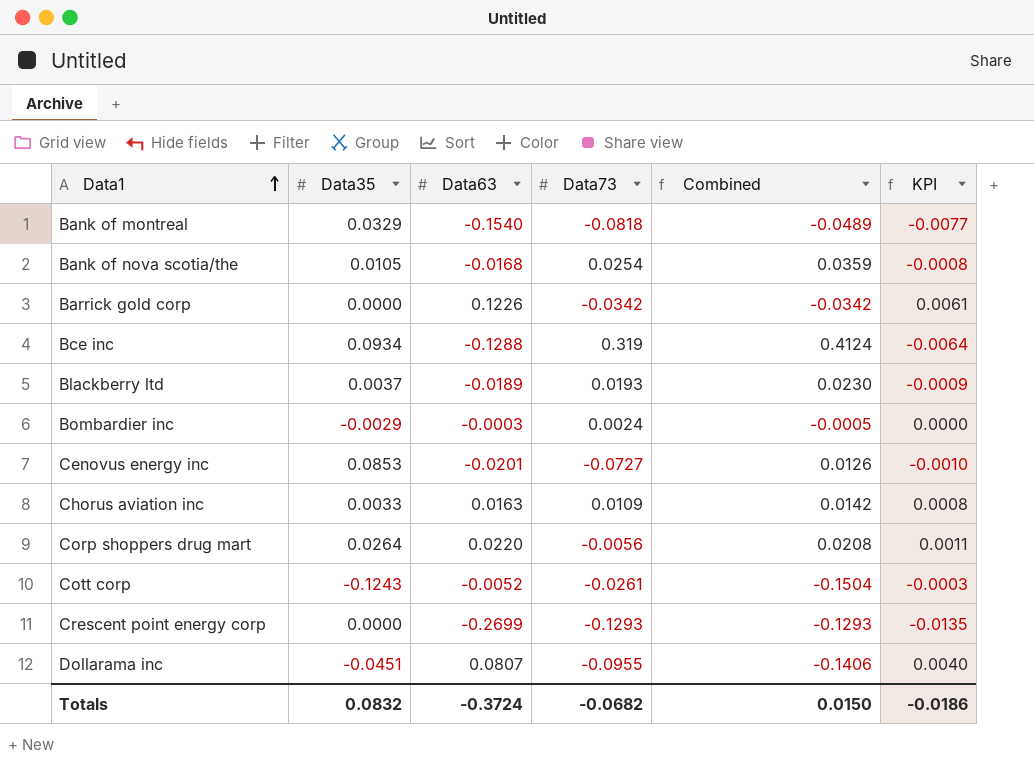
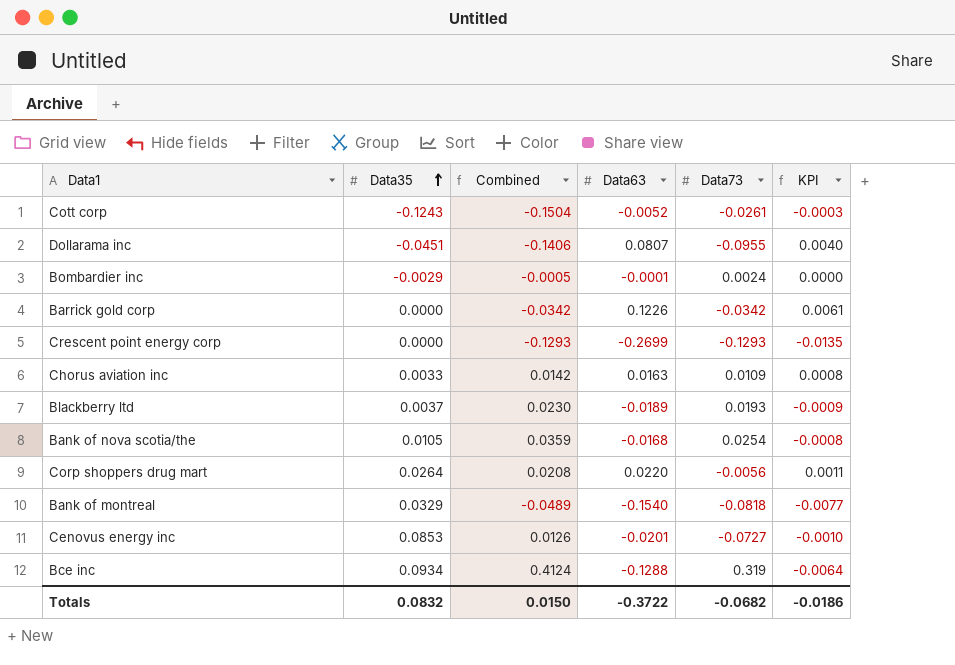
row order: Data1 ascending -> Data35 ascending
column Combined | position: 5 -> 3
Bombardier inc | Data63: -0.0003 -> -0.0001
Totals | Data63: -0.3724 -> -0.3722

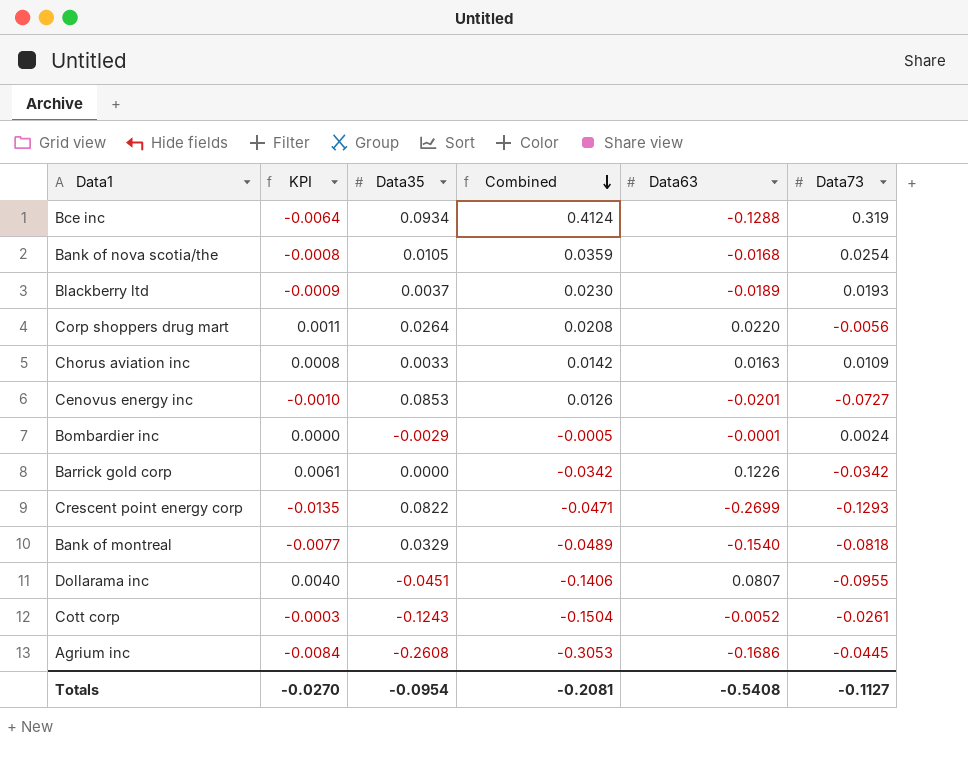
row order: Data35 ascending -> Combined descending
column KPI | position: 6 -> 2
Crescent point energy corp | Data35: 0.0000 -> 0.0822
Crescent point energy corp | Combined: -0.1293 -> -0.0471
row Agrium inc: none -> -0.0084 | -0.2608 | -0.3053 | -0.1686 | -0.0445
Totals | KPI: -0.0186 -> -0.0270
Totals | Data35: 0.0832 -> -0.0954
Totals | Combined: 0.0150 -> -0.2081
Totals | Data63: -0.3722 -> -0.5408
Totals | Data73: -0.0682 -> -0.1127

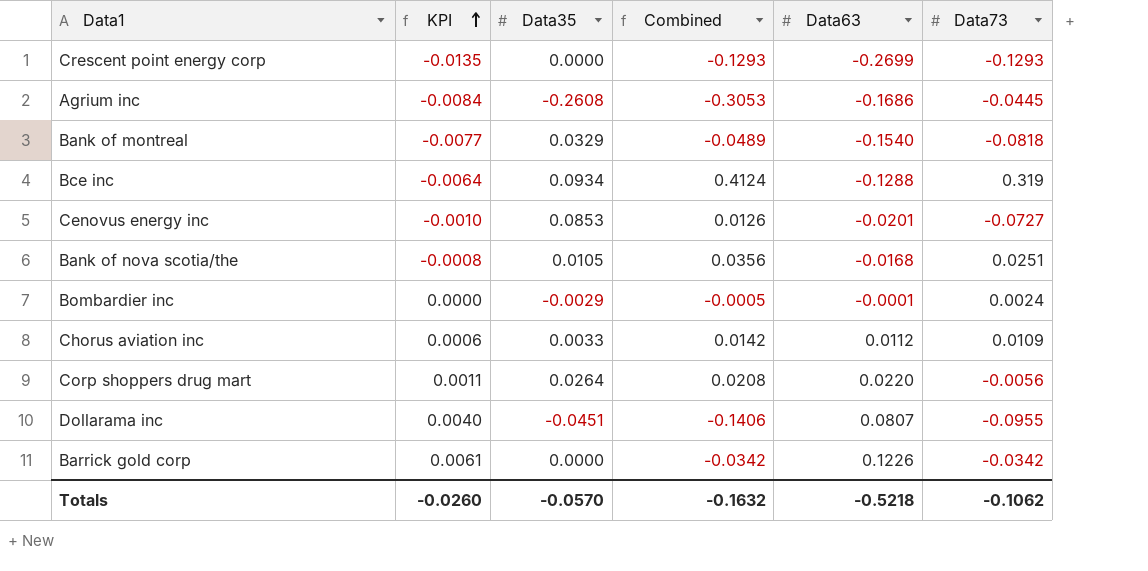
row order: Combined descending -> KPI ascending
row Blackberry ltd: -0.0009 | 0.0037 | 0.0230 | -0.0189 | 0.0193 -> none
row Cott corp: -0.0003 | -0.1243 | -0.1504 | -0.0052 | -0.0261 -> none
Crescent point energy corp | Data35: 0.0822 -> 0.0000
Crescent point energy corp | Combined: -0.0471 -> -0.1293
Bank of nova scotia/the | Combined: 0.0359 -> 0.0356
Bank of nova scotia/the | Data73: 0.0254 -> 0.0251
Chorus aviation inc | KPI: 0.0008 -> 0.0006
Chorus aviation inc | Data63: 0.0163 -> 0.0112
Totals | KPI: -0.0270 -> -0.0260
Totals | Data35: -0.0954 -> -0.0570
Totals | Combined: -0.2081 -> -0.1632
Totals | Data63: -0.5408 -> -0.5218
Totals | Data73: -0.1127 -> -0.1062

